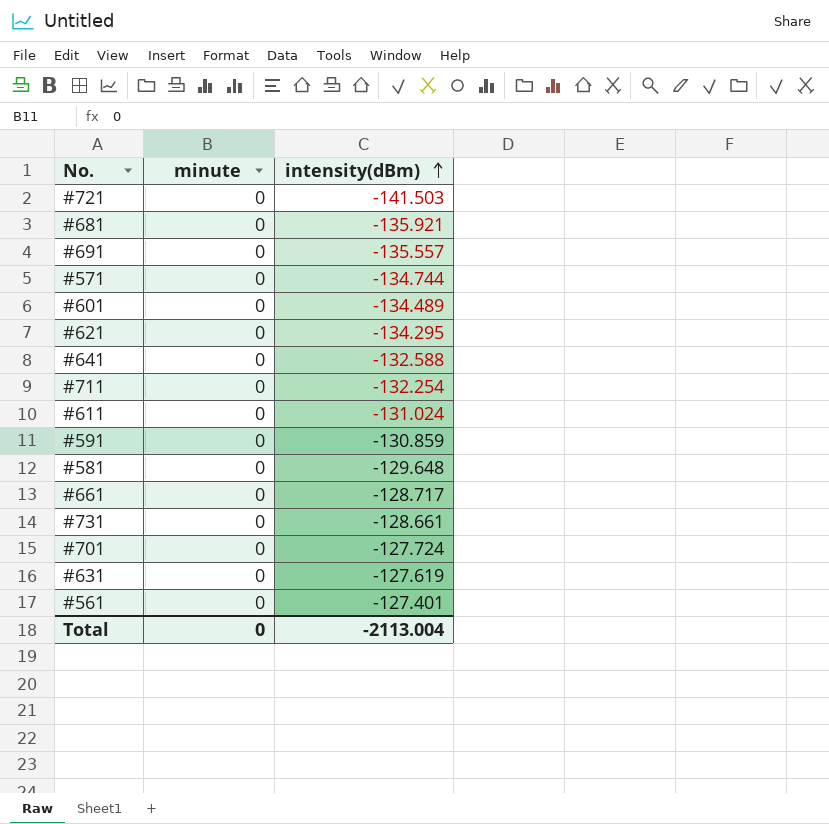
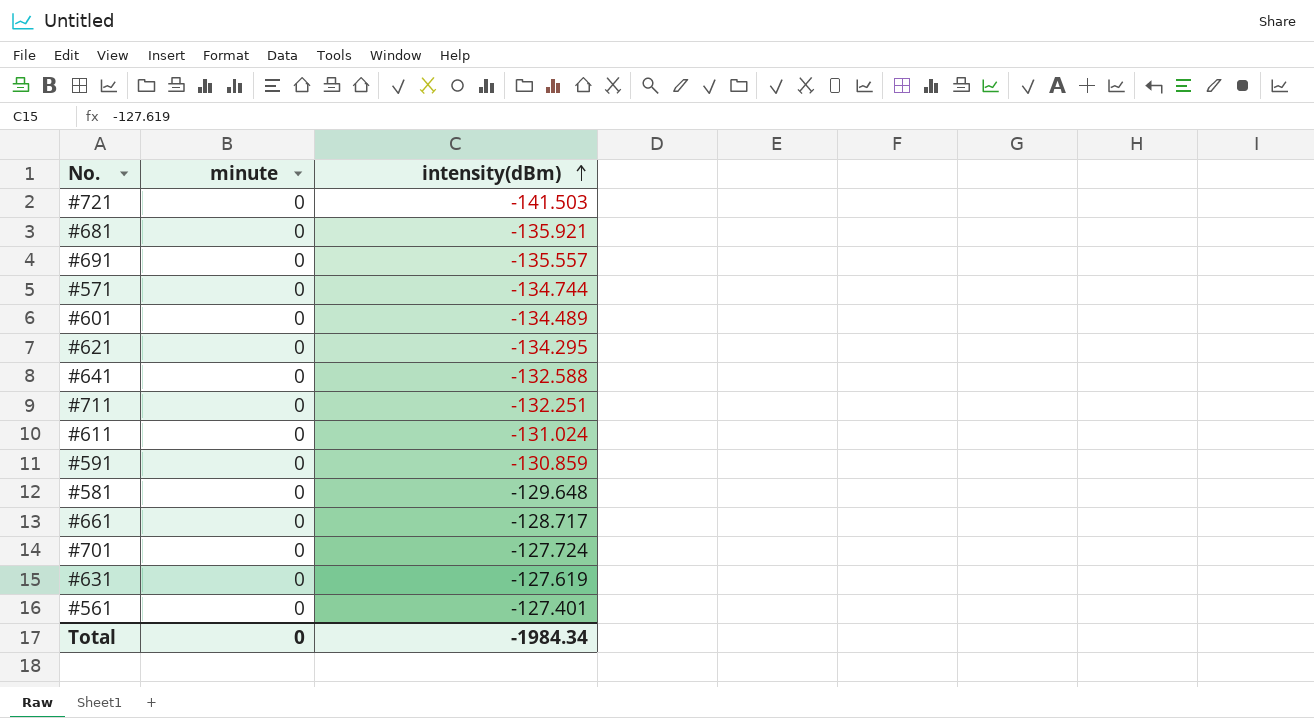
row #731: 0 | -128.661 -> none
#711 | intensity(dBm): -132.254 -> -132.251
Total | intensity(dBm): -2113.004 -> -1984.34

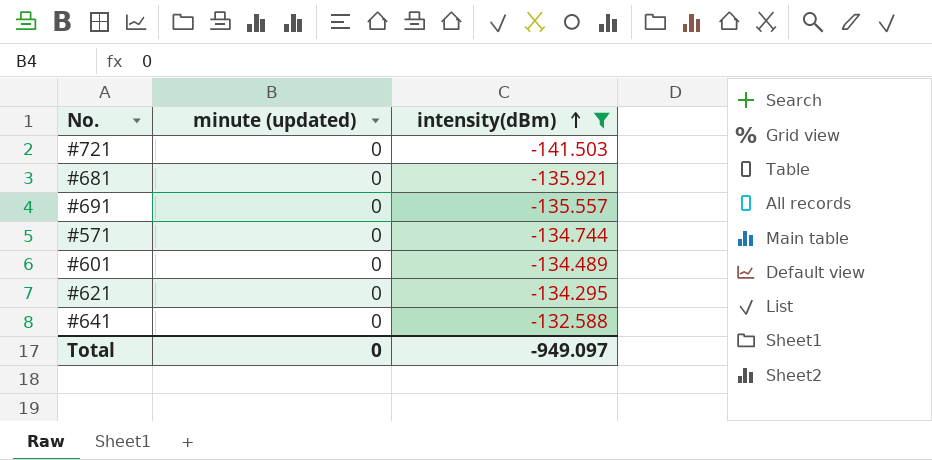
filter: none -> intensity(dBm) <= -132.588
column name: minute -> minute (updated)
Total | intensity(dBm): -1984.34 -> -949.097

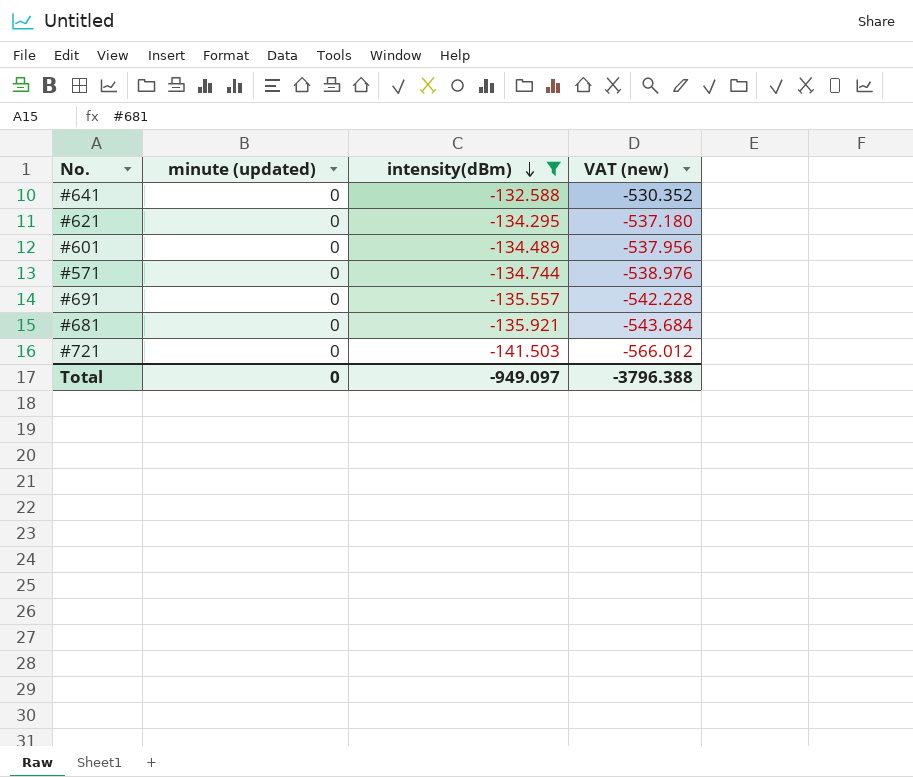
row order: intensity(dBm) ascending -> intensity(dBm) descending
column VAT (new) | formula: none -> [intensity(dBm)] * 4

